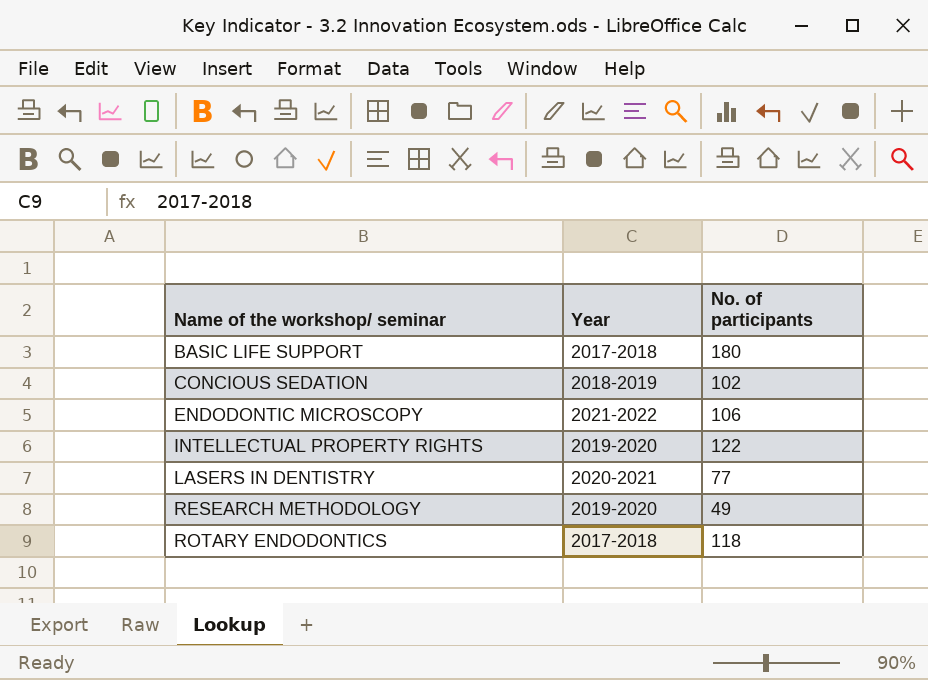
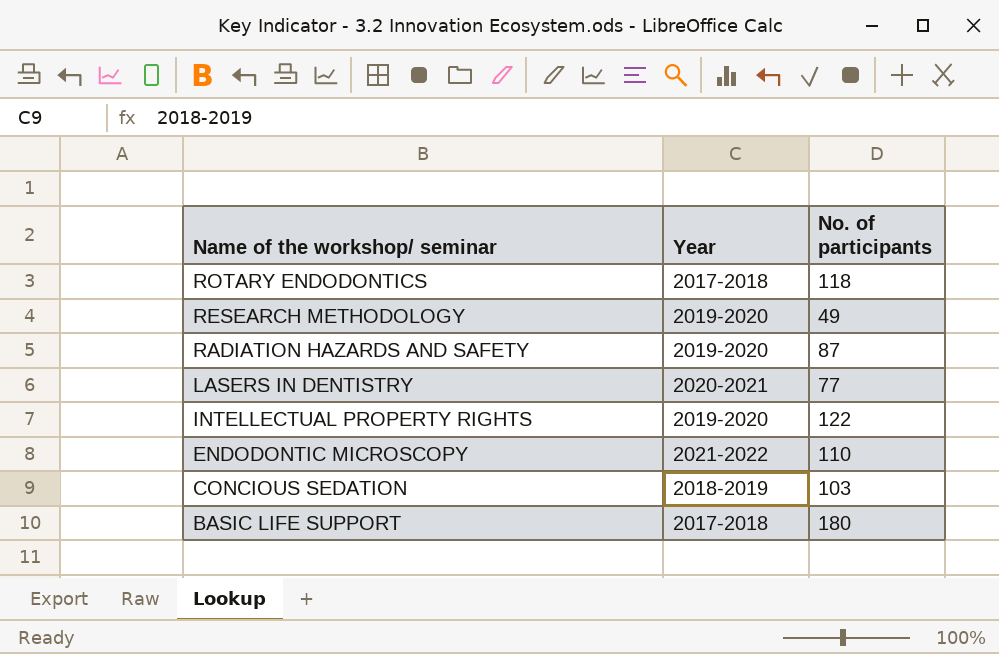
row order: Name of the workshop/ seminar ascending -> Name of the workshop/ seminar descending
row RADIATION HAZARDS AND SAFETY: none -> 2019-2020 | 87
ENDODONTIC MICROSCOPY | No. of participants: 106 -> 110
CONCIOUS SEDATION | No. of participants: 102 -> 103

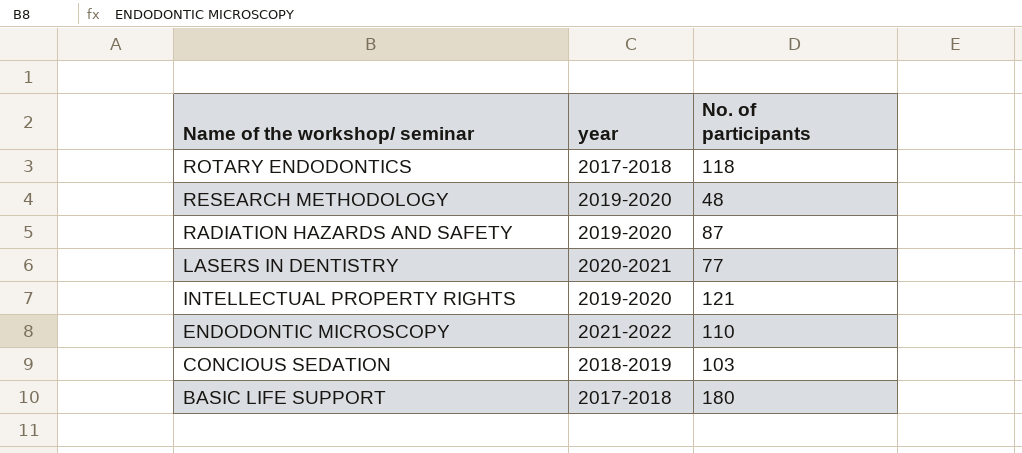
column name: Year -> year
RESEARCH METHODOLOGY | No. of participants: 49 -> 48
INTELLECTUAL PROPERTY RIGHTS | No. of participants: 122 -> 121

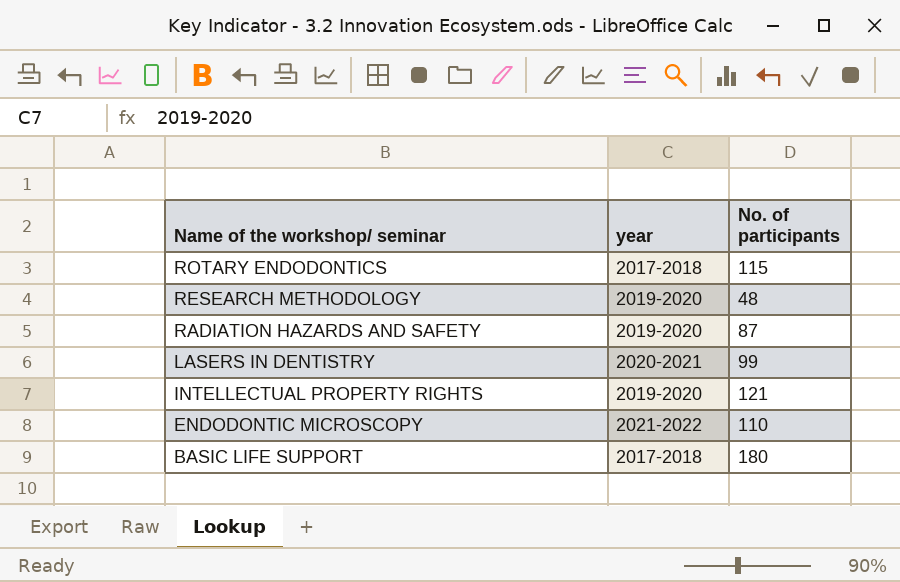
row CONCIOUS SEDATION: 2018-2019 | 103 -> none
ROTARY ENDODONTICS | No. of participants: 118 -> 115
LASERS IN DENTISTRY | No. of participants: 77 -> 99

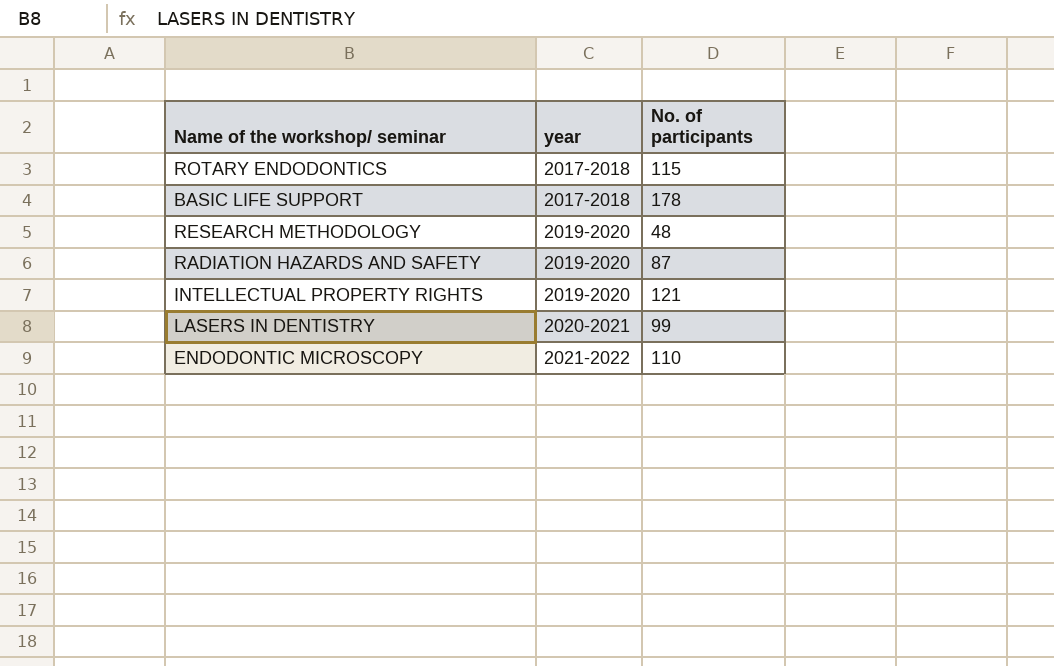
row order: Name of the workshop/ seminar descending -> year ascending
BASIC LIFE SUPPORT | No. of participants: 180 -> 178

